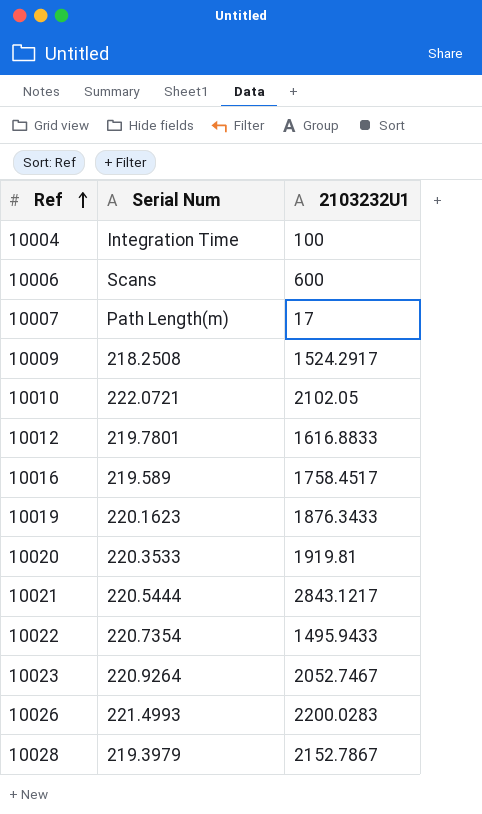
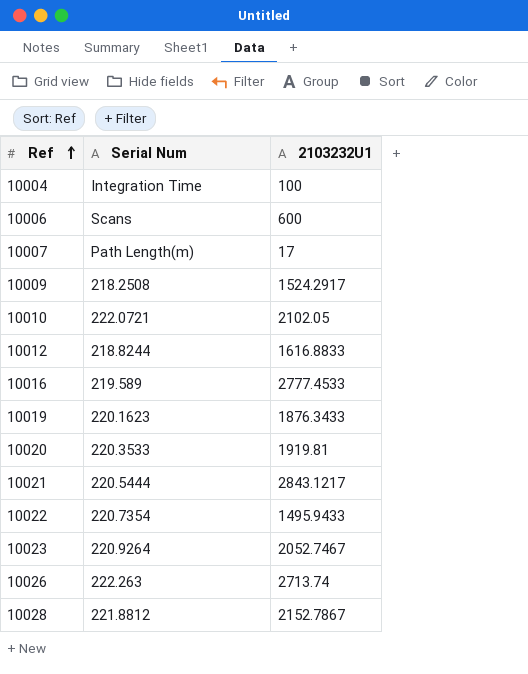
10012 | Serial Num: 219.7801 -> 218.8244
10016 | 2103232U1: 1758.4517 -> 2777.4533
10026 | Serial Num: 221.4993 -> 222.263
10026 | 2103232U1: 2200.0283 -> 2713.74
10028 | Serial Num: 219.3979 -> 221.8812

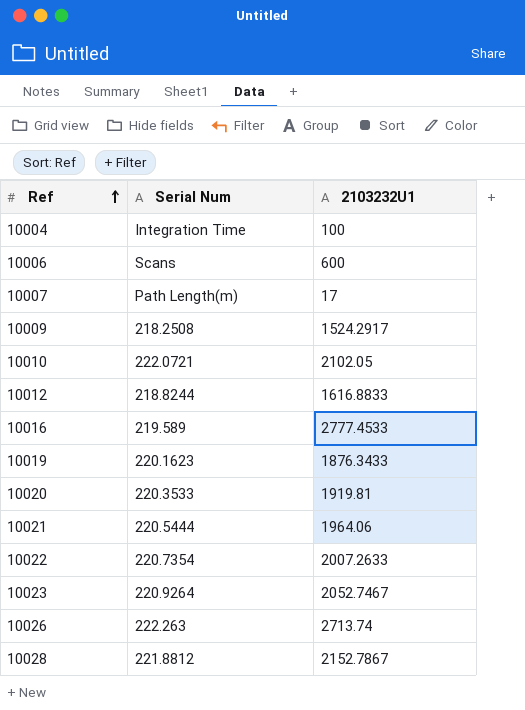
10021 | 2103232U1: 2843.1217 -> 1964.06
10022 | 2103232U1: 1495.9433 -> 2007.2633

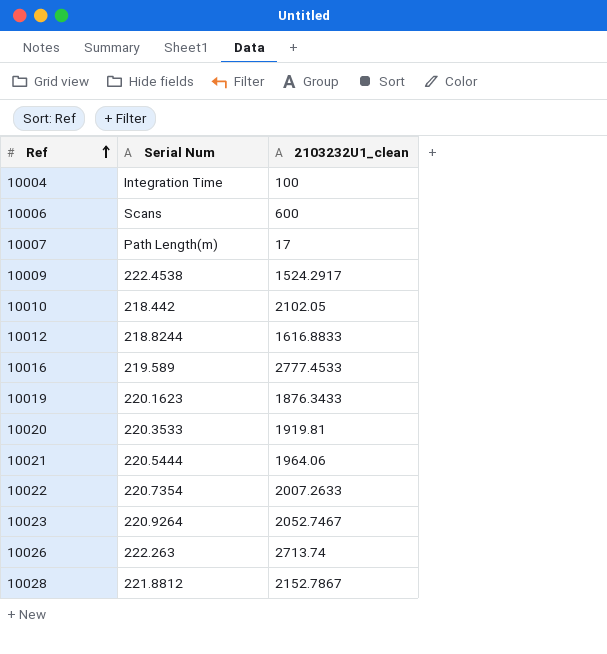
column name: 2103232U1 -> 2103232U1_clean
10009 | Serial Num: 218.2508 -> 222.4538
10010 | Serial Num: 222.0721 -> 218.442

